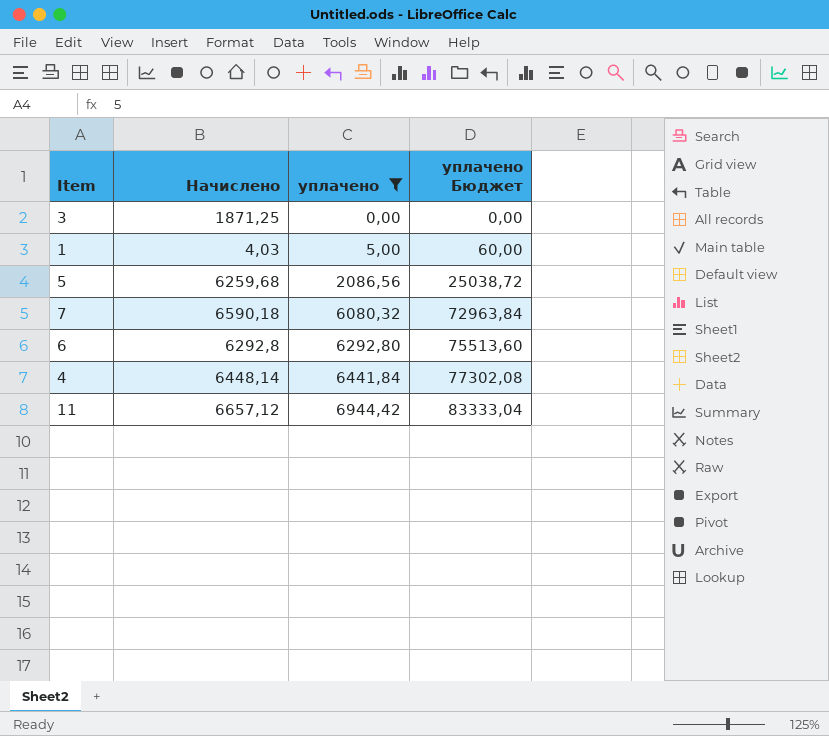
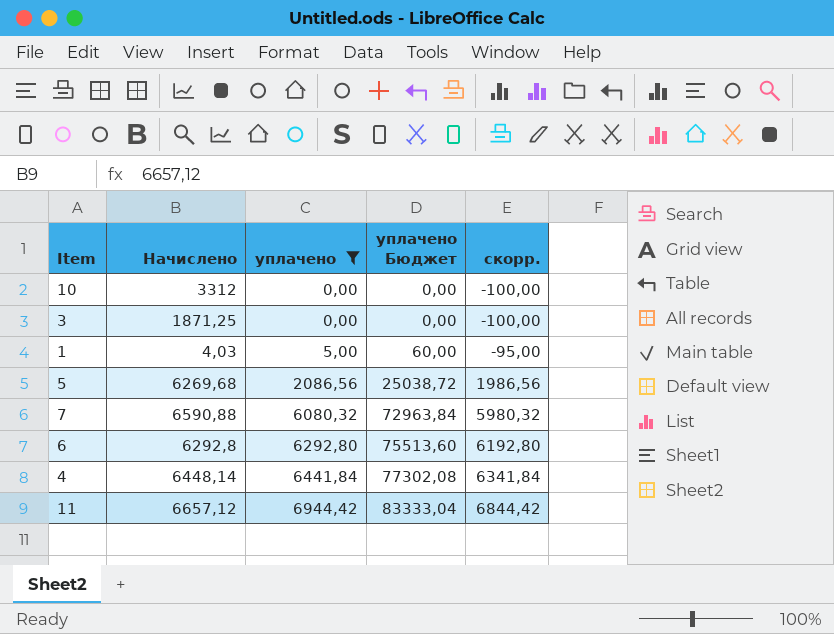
column скорр. | formula: none -> [уплачено] - 100
row 10: none -> 3312 | 0,00 | 0,00 | -100,00
5 | Начислено: 6259,68 -> 6269,68
7 | Начислено: 6590,18 -> 6590,88

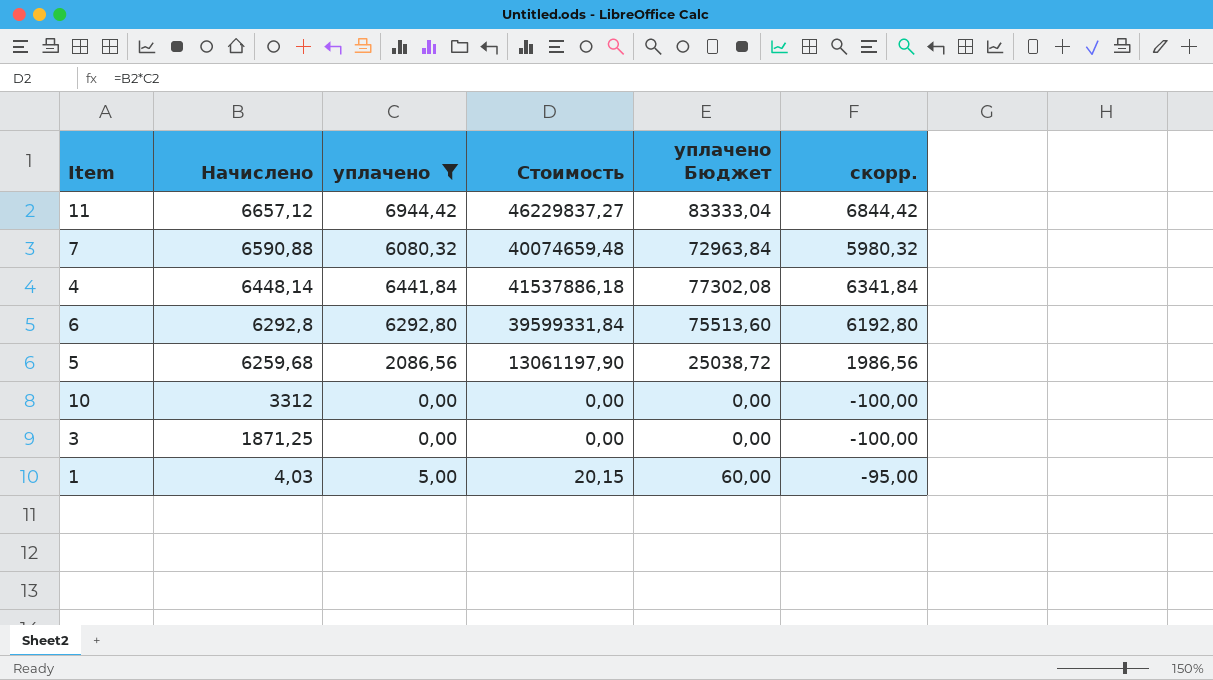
row order: уплачено ascending -> Начислено descending
column Стоимость | formula: none -> [Начислено] * [уплачено]
5 | Начислено: 6269,68 -> 6259,68

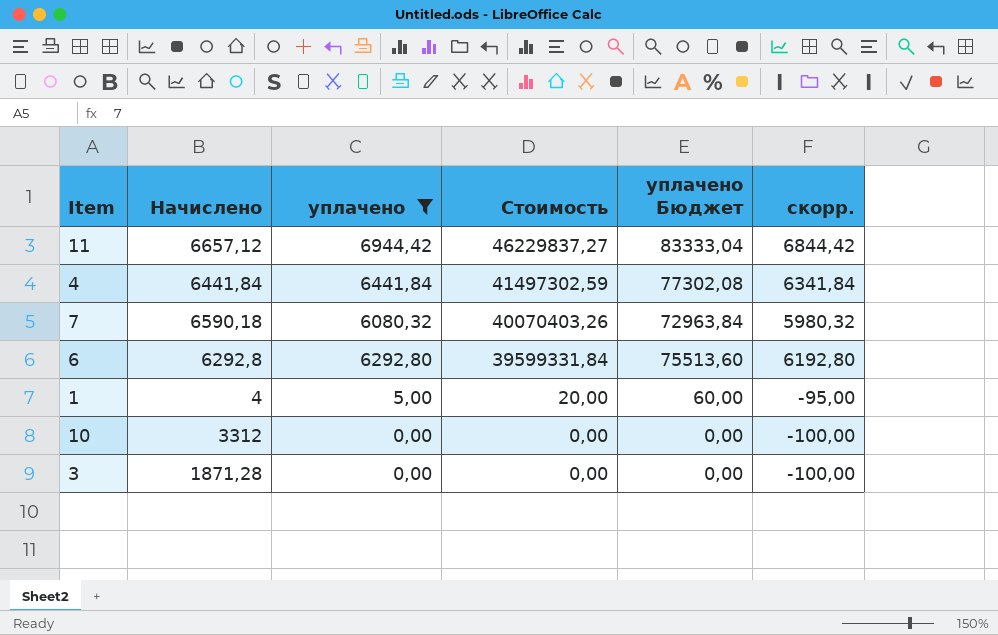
row order: Начислено descending -> Стоимость descending
row 5: 6259,68 | 2086,56 | 13061197,90 | 25038,72 | 1986,56 -> none
4 | Начислено: 6448,14 -> 6441,84
4 | Стоимость: 41537886,18 -> 41497302,59
7 | Начислено: 6590,88 -> 6590,18
7 | Стоимость: 40074659,48 -> 40070403,26
1 | Начислено: 4,03 -> 4
1 | Стоимость: 20,15 -> 20,00
3 | Начислено: 1871,25 -> 1871,28

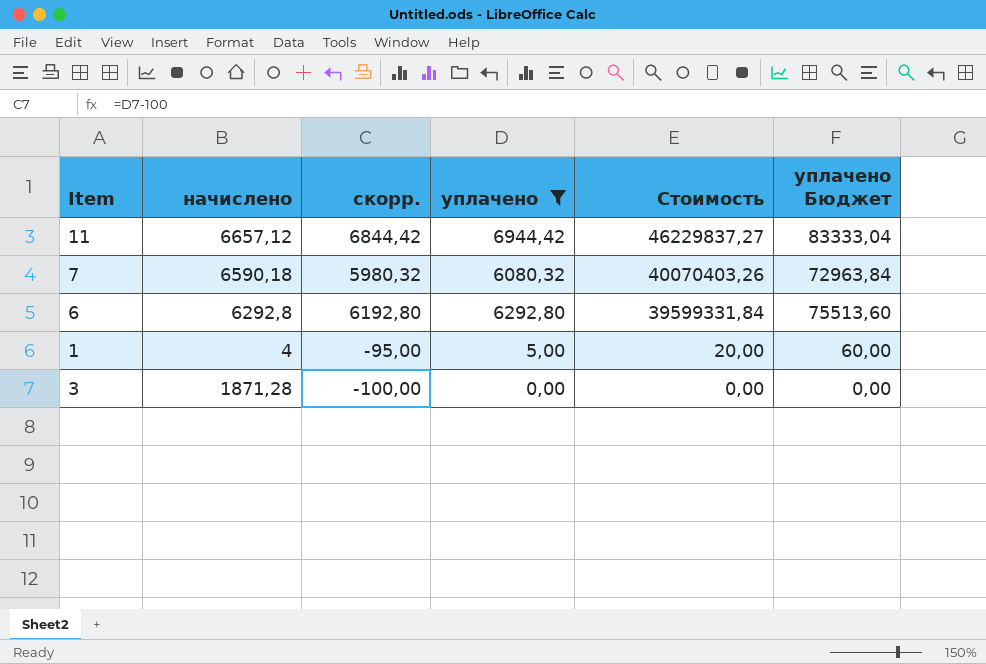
column name: Начислено -> начислено
column скорр. | position: 6 -> 3
row 4: 6441,84 | 6441,84 | 41497302,59 | 77302,08 | 6341,84 -> none
row 10: 3312 | 0,00 | 0,00 | 0,00 | -100,00 -> none

